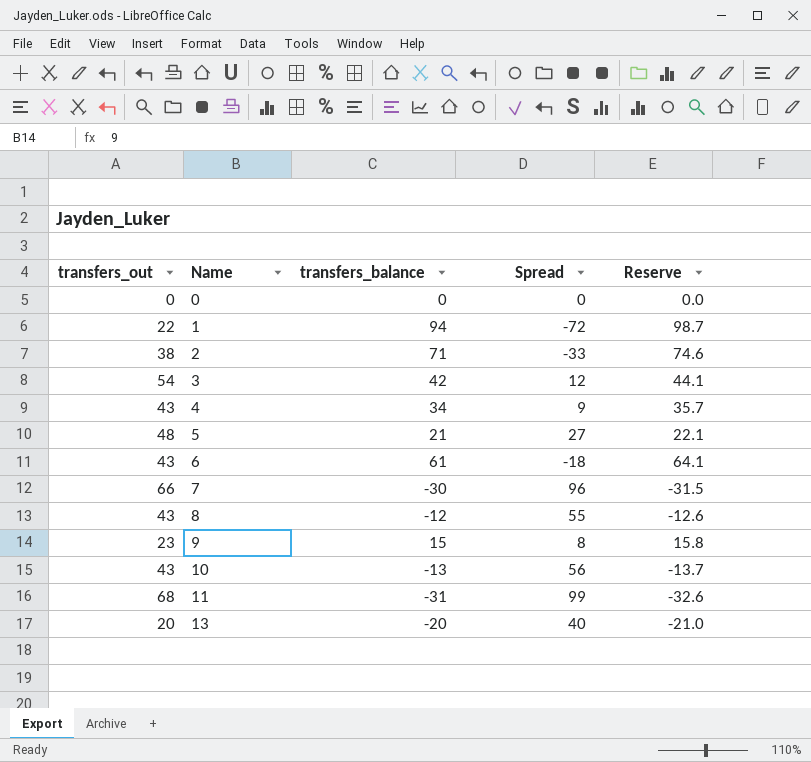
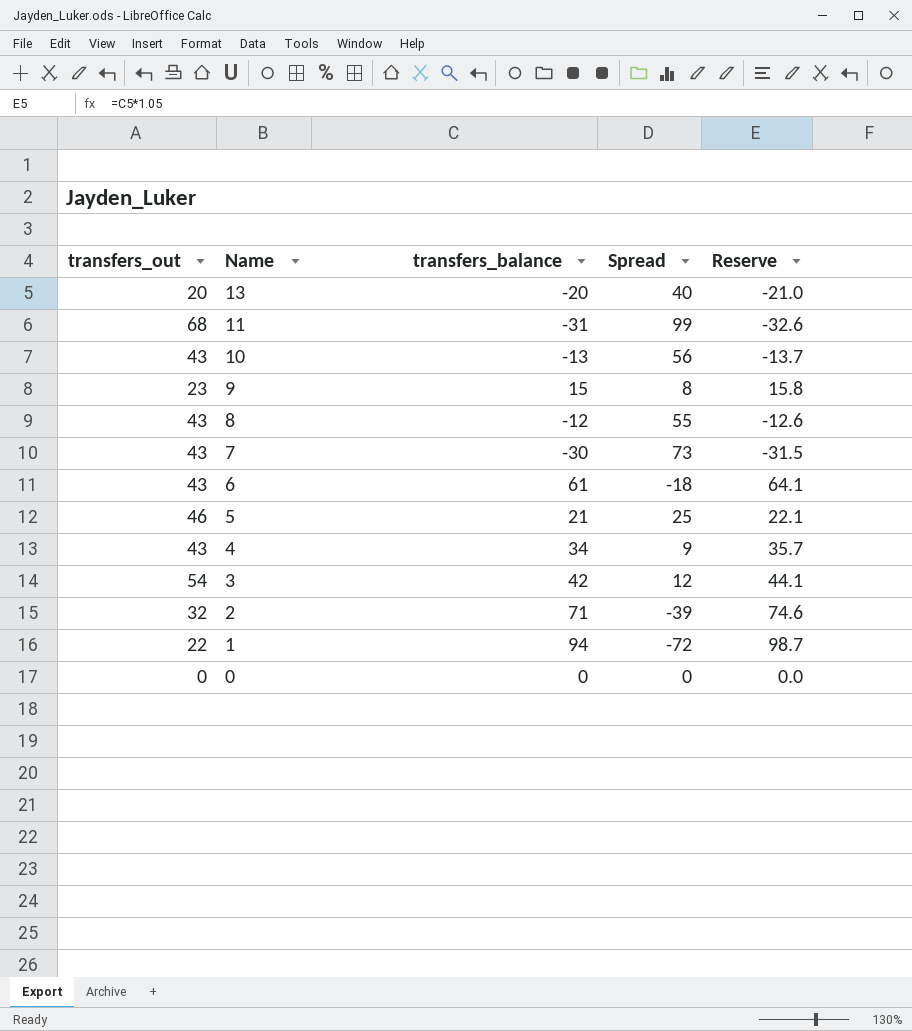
row order: Name ascending -> Name descending
7 | transfers_out: 66 -> 43
7 | Spread: 96 -> 73
5 | transfers_out: 48 -> 46
5 | Spread: 27 -> 25
2 | transfers_out: 38 -> 32
2 | Spread: -33 -> -39

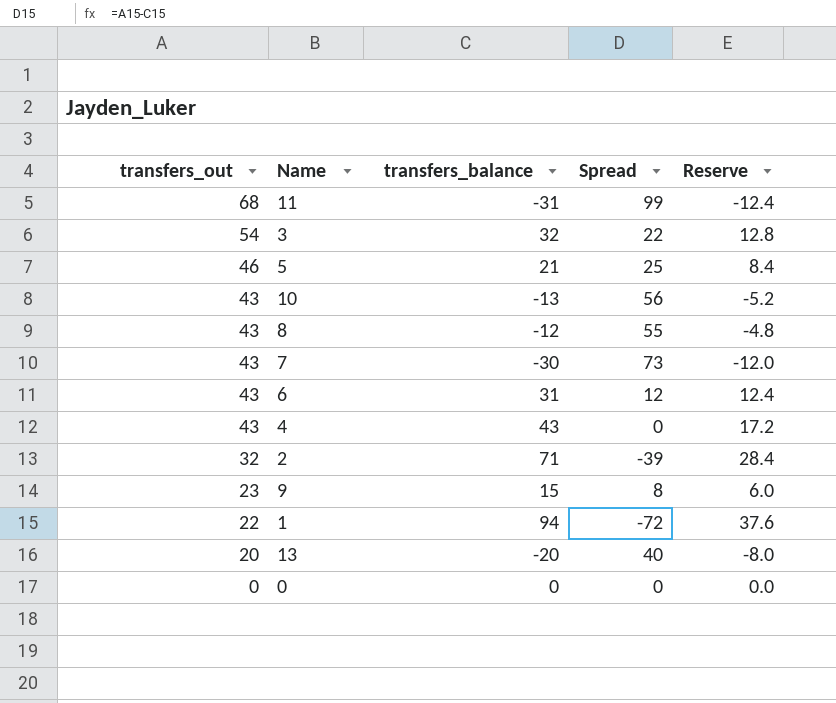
row order: Name descending -> transfers_out descending
column Reserve | formula: [transfers_balance] * 1.05 -> [transfers_balance] * 0.4
3 | transfers_balance: 42 -> 32
3 | Spread: 12 -> 22
6 | transfers_balance: 61 -> 31
6 | Spread: -18 -> 12
4 | transfers_balance: 34 -> 43
4 | Spread: 9 -> 0

